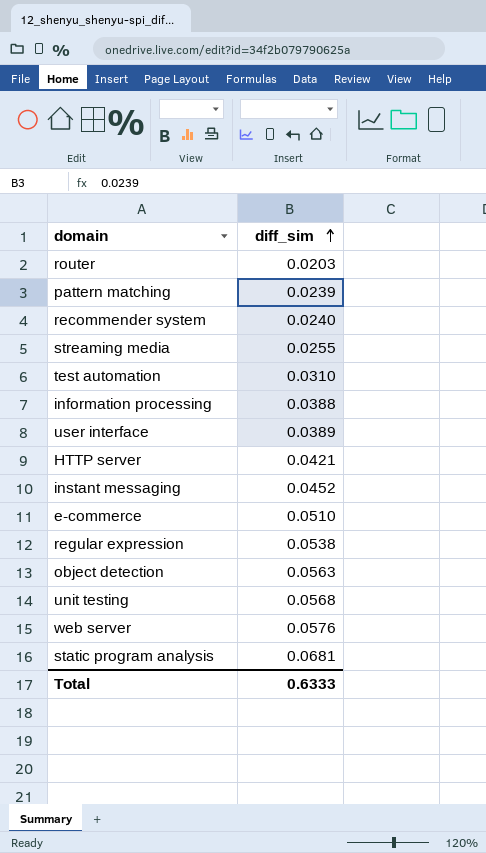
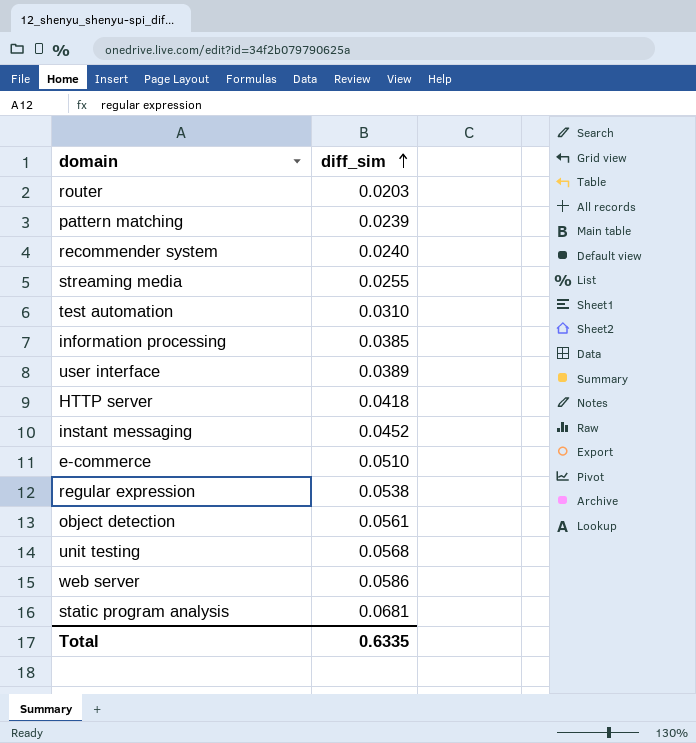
information processing | diff_sim: 0.0388 -> 0.0385
HTTP server | diff_sim: 0.0421 -> 0.0418
object detection | diff_sim: 0.0563 -> 0.0561
web server | diff_sim: 0.0576 -> 0.0586
Total | diff_sim: 0.6333 -> 0.6335

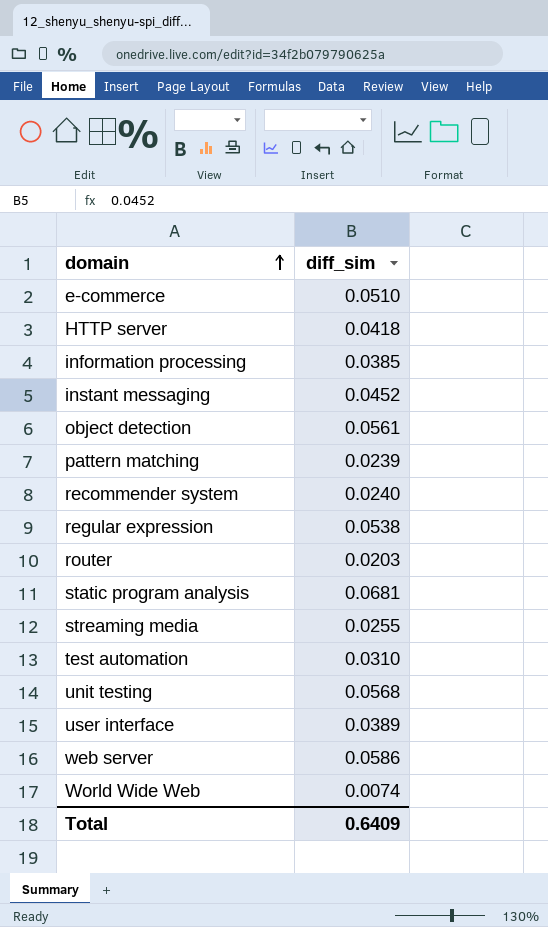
row order: diff_sim ascending -> domain ascending
row World Wide Web: none -> 0.0074
Total | diff_sim: 0.6335 -> 0.6409

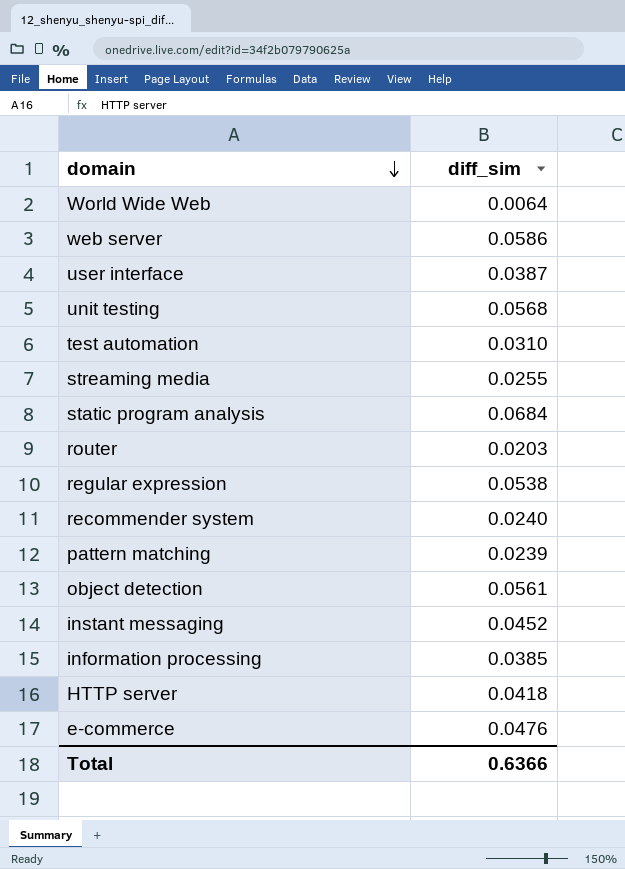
row order: domain ascending -> domain descending
World Wide Web | diff_sim: 0.0074 -> 0.0064
user interface | diff_sim: 0.0389 -> 0.0387
static program analysis | diff_sim: 0.0681 -> 0.0684
e-commerce | diff_sim: 0.0510 -> 0.0476
Total | diff_sim: 0.6409 -> 0.6366

